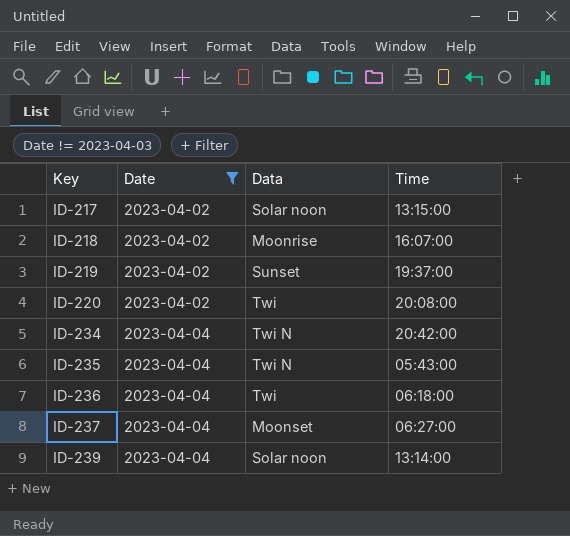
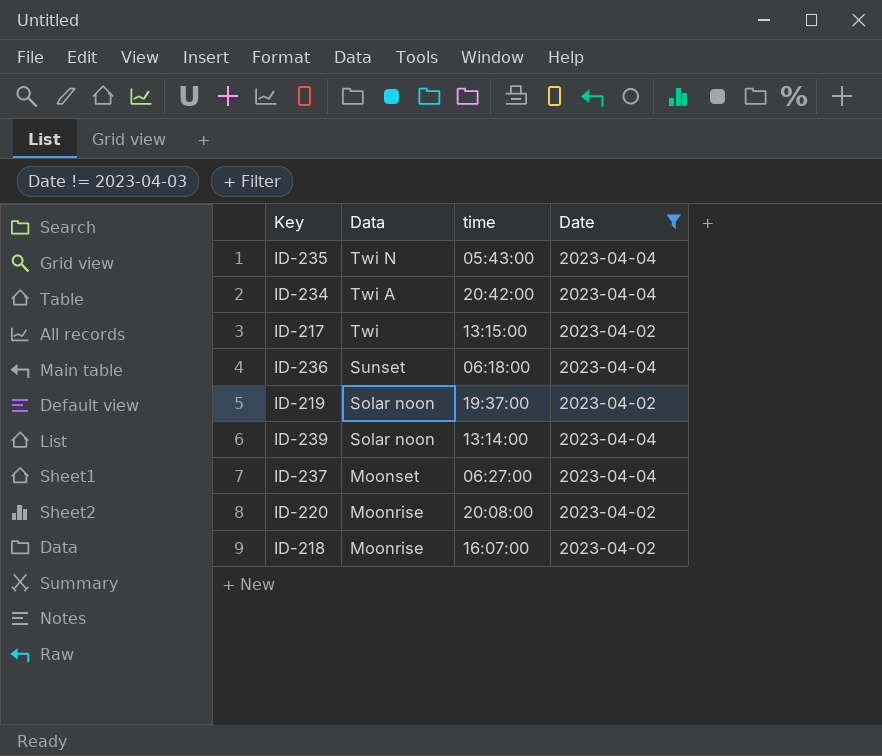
row order: Key ascending -> Data descending
column name: Time -> time
column Date | position: 2 -> 4
ID-234 | Data: Twi N -> Twi A
ID-217 | Data: Solar noon -> Twi
ID-236 | Data: Twi -> Sunset
ID-219 | Data: Sunset -> Solar noon
ID-220 | Data: Twi -> Moonrise

